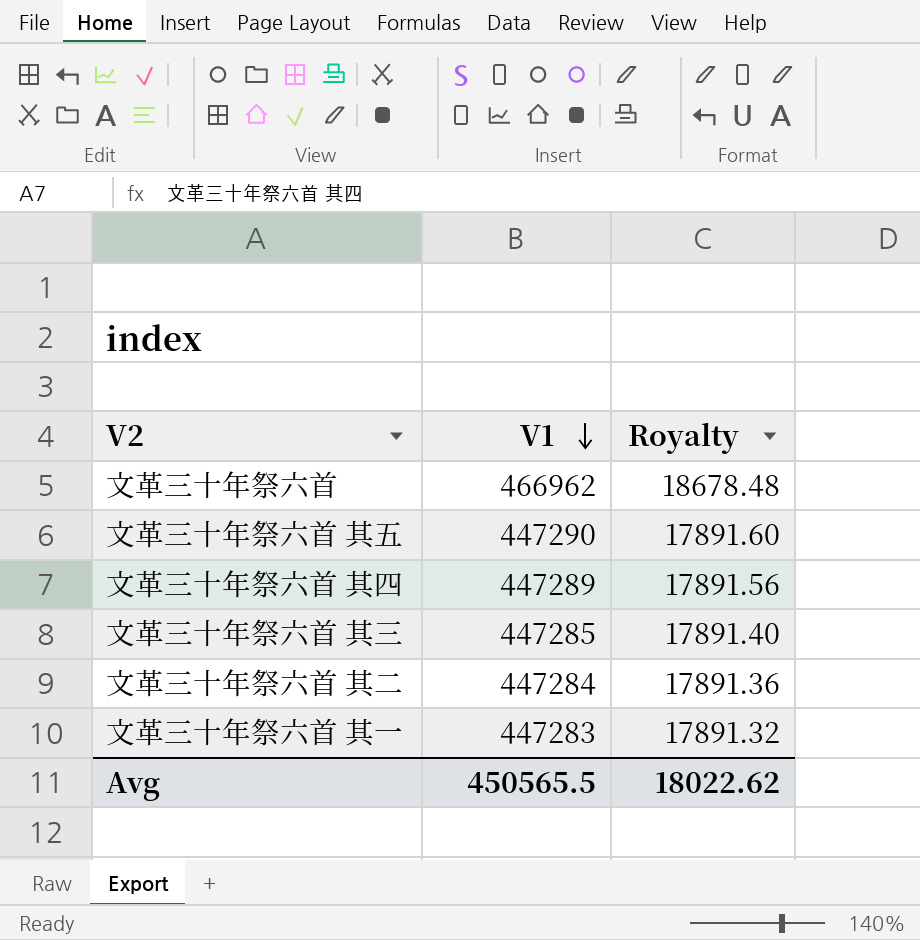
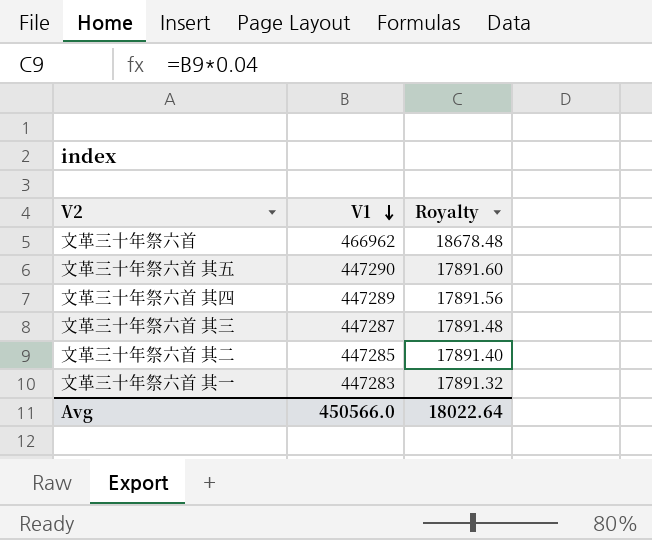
文革三十年祭六首 其三 | V1: 447285 -> 447287
文革三十年祭六首 其三 | Royalty: 17891.40 -> 17891.48
文革三十年祭六首 其二 | V1: 447284 -> 447285
文革三十年祭六首 其二 | Royalty: 17891.36 -> 17891.40
Avg | V1: 450565.5 -> 450566.0
Avg | Royalty: 18022.62 -> 18022.64

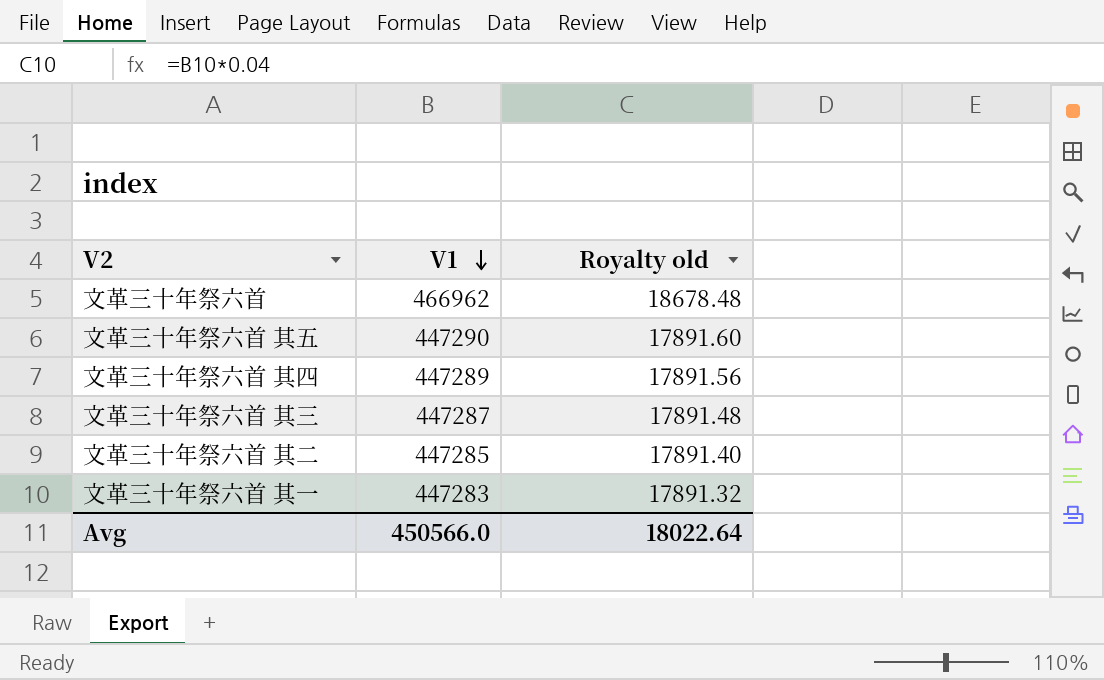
column name: Royalty -> Royalty old

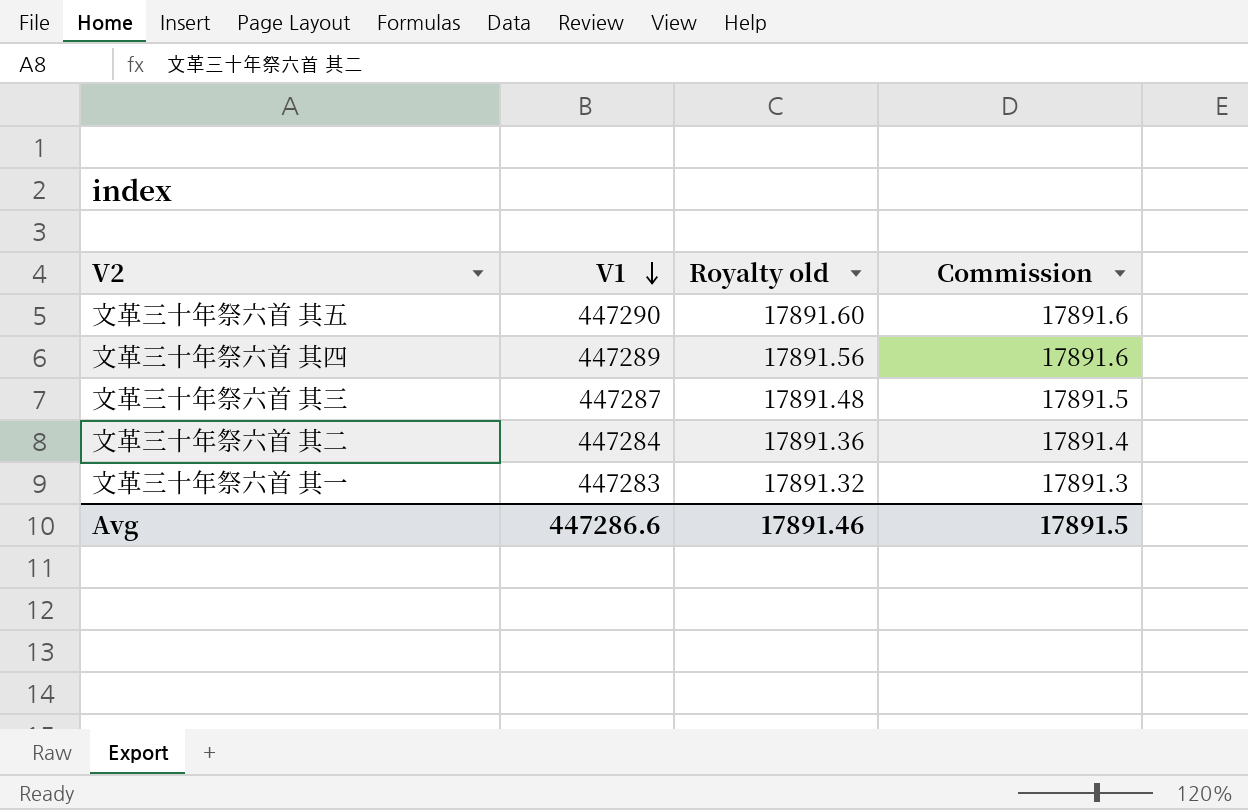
column Commission | formula: none -> [V1] * 0.04
row 文革三十年祭六首: 466962 | 18678.48 -> none
文革三十年祭六首 其二 | V1: 447285 -> 447284
文革三十年祭六首 其二 | Royalty old: 17891.40 -> 17891.36
Avg | V1: 450566.0 -> 447286.6
Avg | Royalty old: 18022.64 -> 17891.46

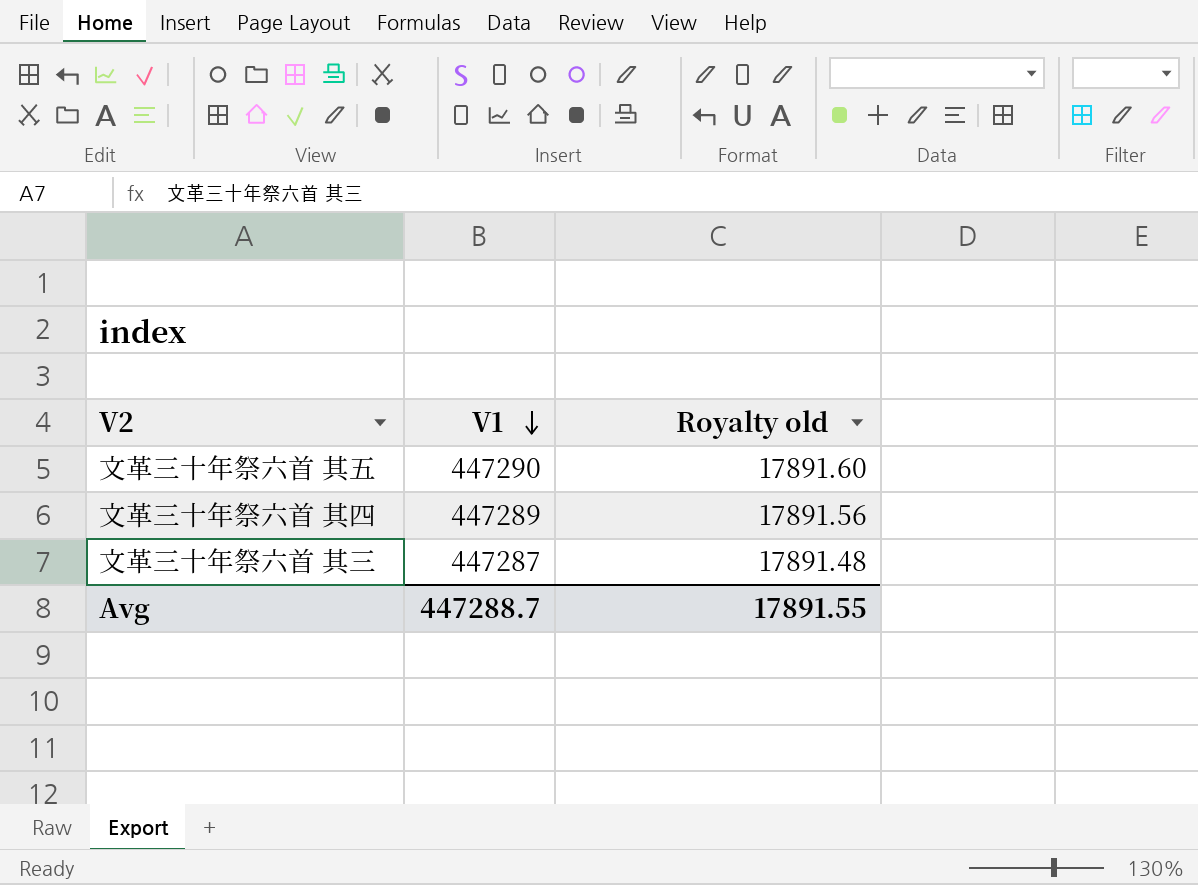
column Commission | formula: [V1] * 0.04 -> none
row 文革三十年祭六首 其二: 447284 | 17891.36 | 17891.4 -> none
row 文革三十年祭六首 其一: 447283 | 17891.32 | 17891.3 -> none
Avg | V1: 447286.6 -> 447288.7
Avg | Royalty old: 17891.46 -> 17891.55

